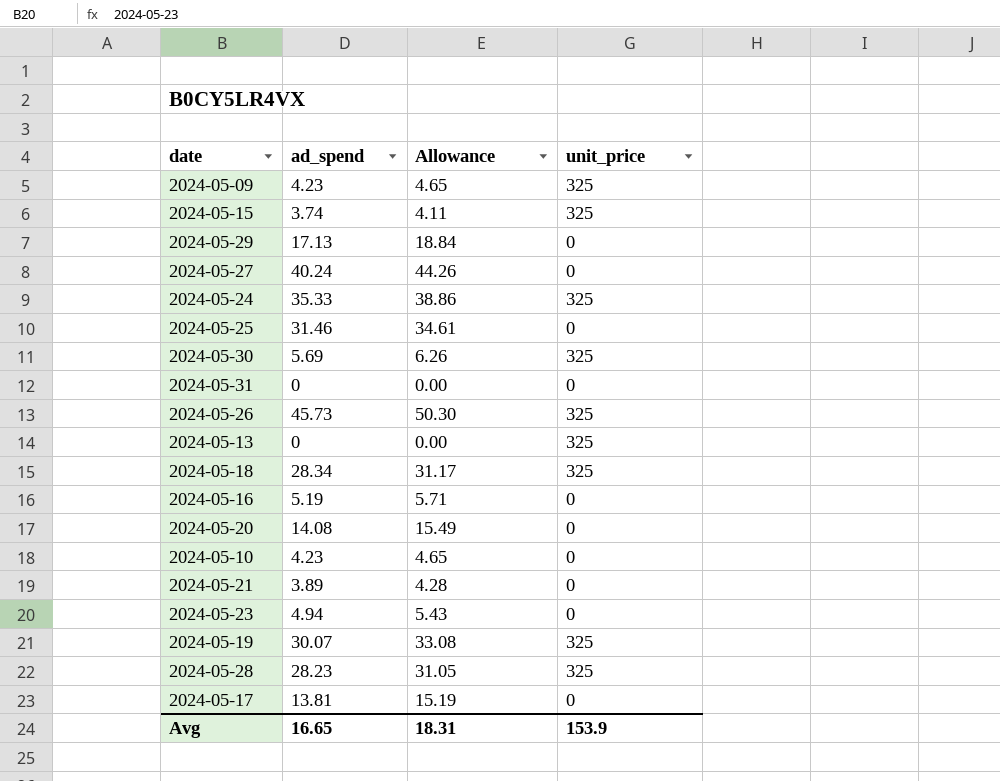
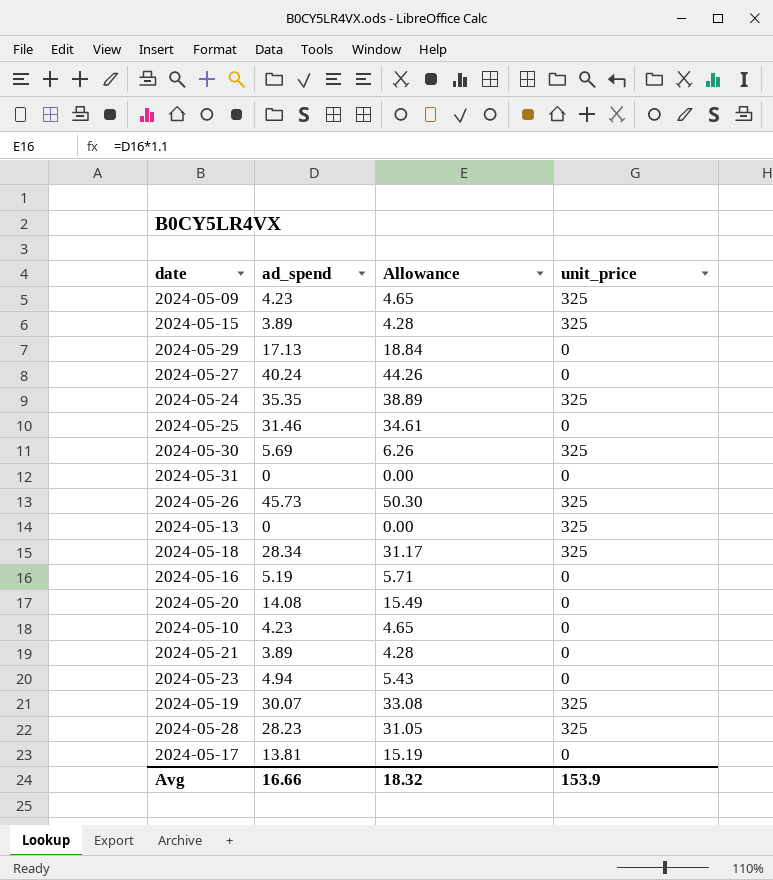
2024-05-15 | ad_spend: 3.74 -> 3.89
2024-05-15 | Allowance: 4.11 -> 4.28
2024-05-24 | ad_spend: 35.33 -> 35.35
2024-05-24 | Allowance: 38.86 -> 38.89
Avg | ad_spend: 16.65 -> 16.66
Avg | Allowance: 18.31 -> 18.32

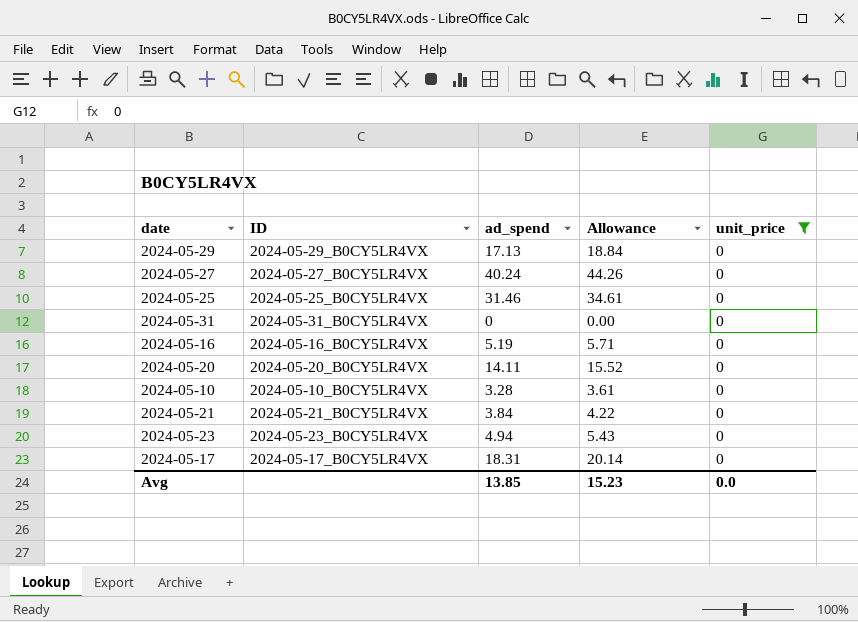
filter: none -> unit_price = 0
column ID | position: none -> 2
2024-05-20 | ad_spend: 14.08 -> 14.11
2024-05-20 | Allowance: 15.49 -> 15.52
2024-05-10 | ad_spend: 4.23 -> 3.28
2024-05-10 | Allowance: 4.65 -> 3.61
2024-05-21 | ad_spend: 3.89 -> 3.84
2024-05-21 | Allowance: 4.28 -> 4.22
2024-05-17 | ad_spend: 13.81 -> 18.31
2024-05-17 | Allowance: 15.19 -> 20.14
Avg | ad_spend: 16.66 -> 13.85
Avg | Allowance: 18.32 -> 15.23
Avg | unit_price: 153.9 -> 0.0

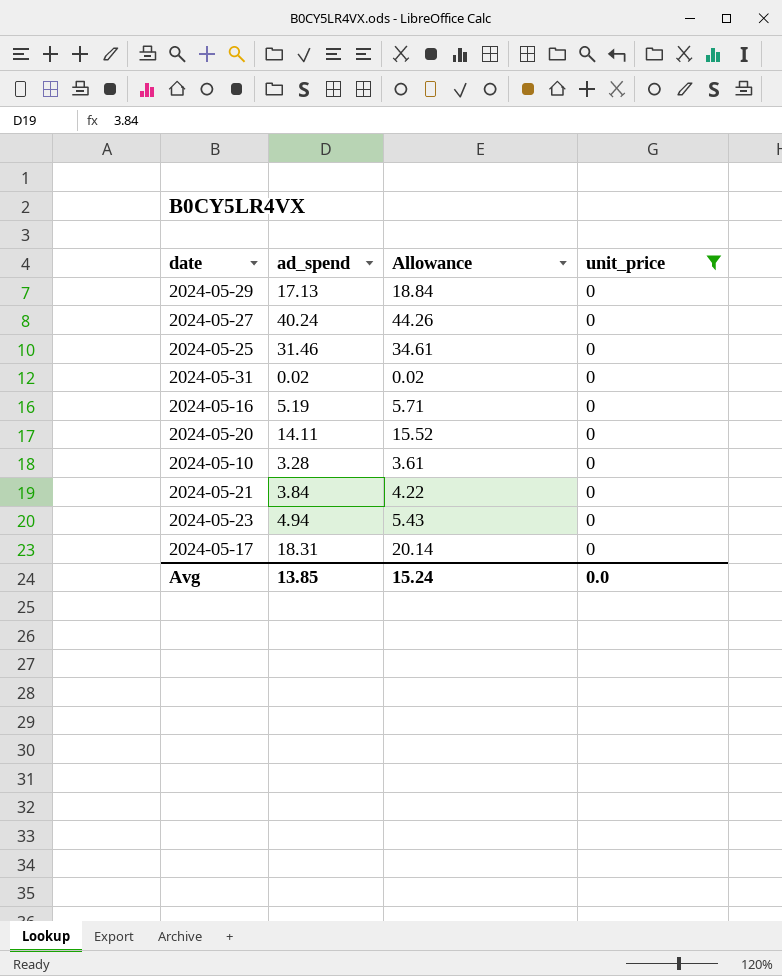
column ID | position: 2 -> none
2024-05-31 | ad_spend: 0 -> 0.02
2024-05-31 | Allowance: 0.00 -> 0.02
Avg | Allowance: 15.23 -> 15.24

